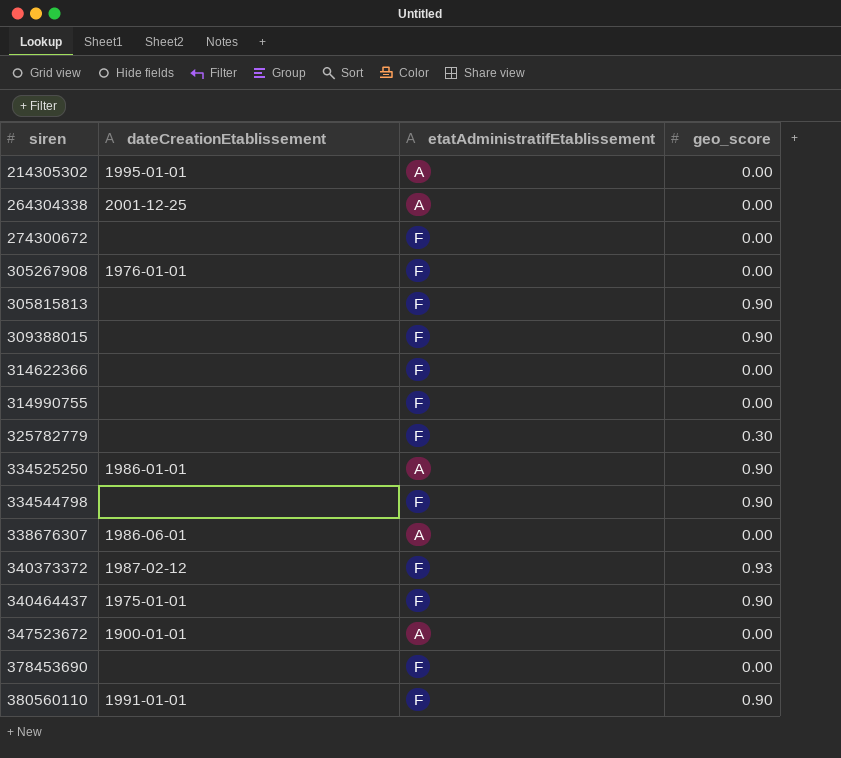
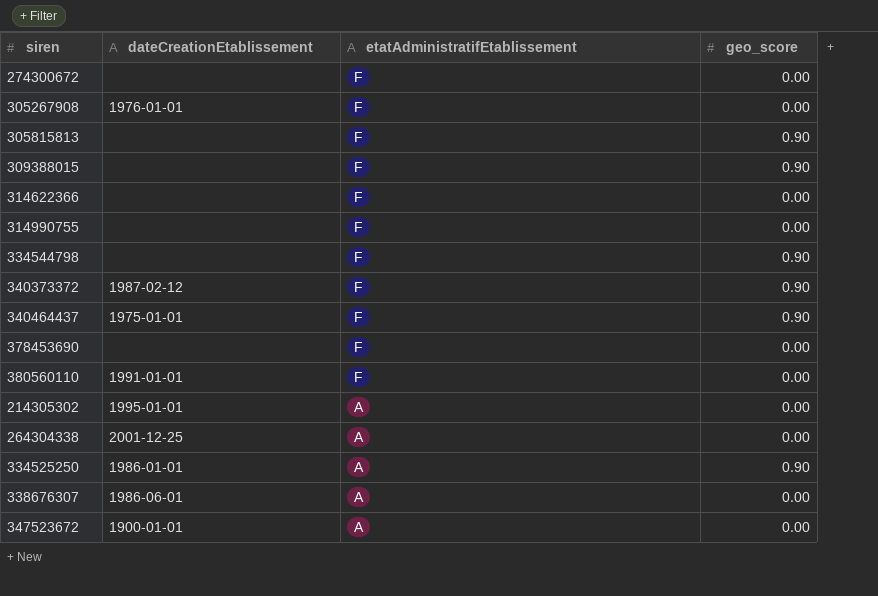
row order: siren ascending -> etatAdministratifEtablissement descending
row 325782779: none | F | 0.30 -> none
340373372 | geo_score: 0.93 -> 0.90
380560110 | geo_score: 0.90 -> 0.00

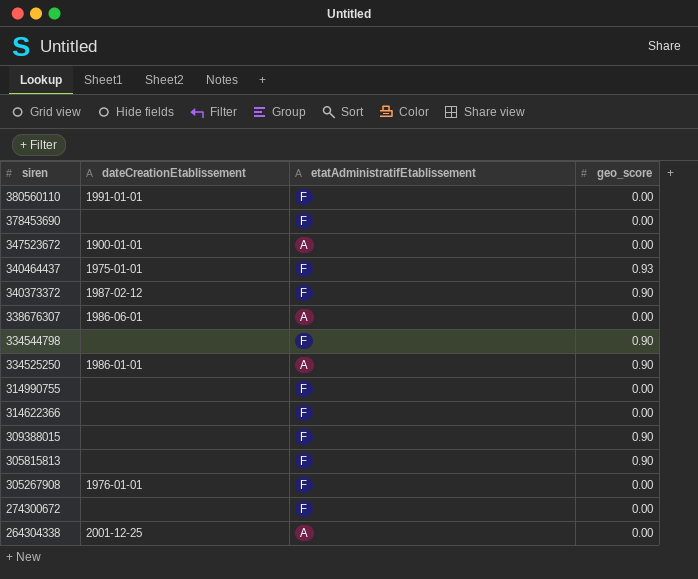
row order: etatAdministratifEtablissement descending -> siren descending
row 214305302: 1995-01-01 | A | 0.00 -> none
340464437 | geo_score: 0.90 -> 0.93

